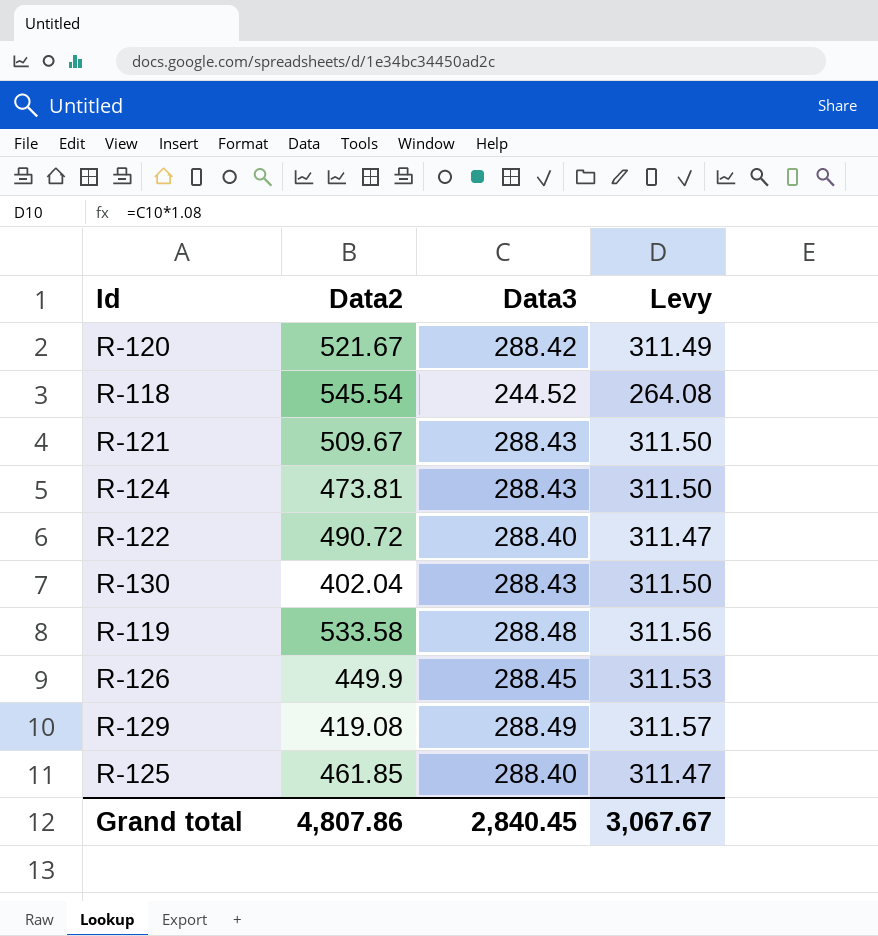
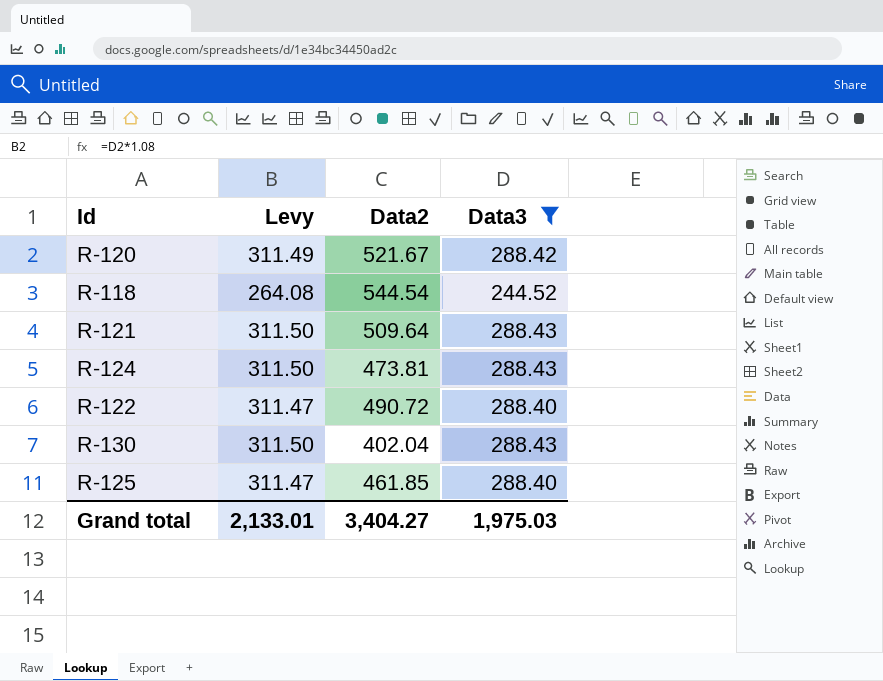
filter: none -> Data3 <= 288.43
column Levy | position: 4 -> 2
R-118 | Data2: 545.54 -> 544.54
R-121 | Data2: 509.67 -> 509.64
Grand total | Levy: 3,067.67 -> 2,133.01
Grand total | Data2: 4,807.86 -> 3,404.27
Grand total | Data3: 2,840.45 -> 1,975.03

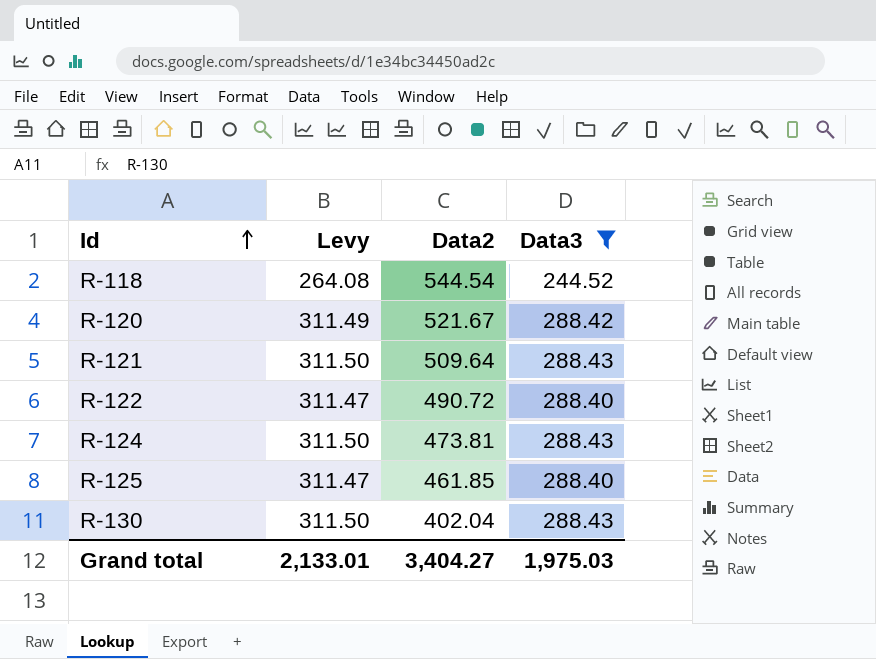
row order: none -> Id ascending

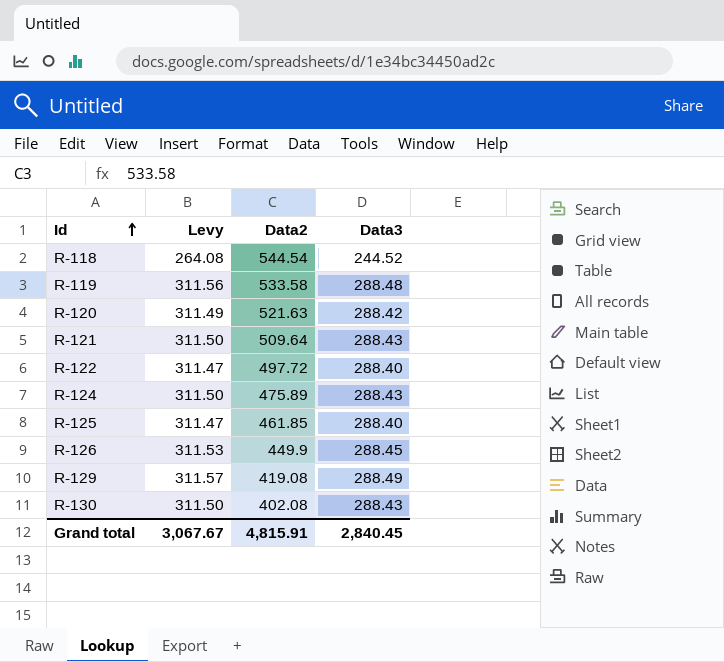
filter: Data3 <= 288.43 -> none
R-120 | Data2: 521.67 -> 521.63
R-122 | Data2: 490.72 -> 497.72
R-124 | Data2: 473.81 -> 475.89
R-130 | Data2: 402.04 -> 402.08
Grand total | Levy: 2,133.01 -> 3,067.67
Grand total | Data2: 3,404.27 -> 4,815.91
Grand total | Data3: 1,975.03 -> 2,840.45

